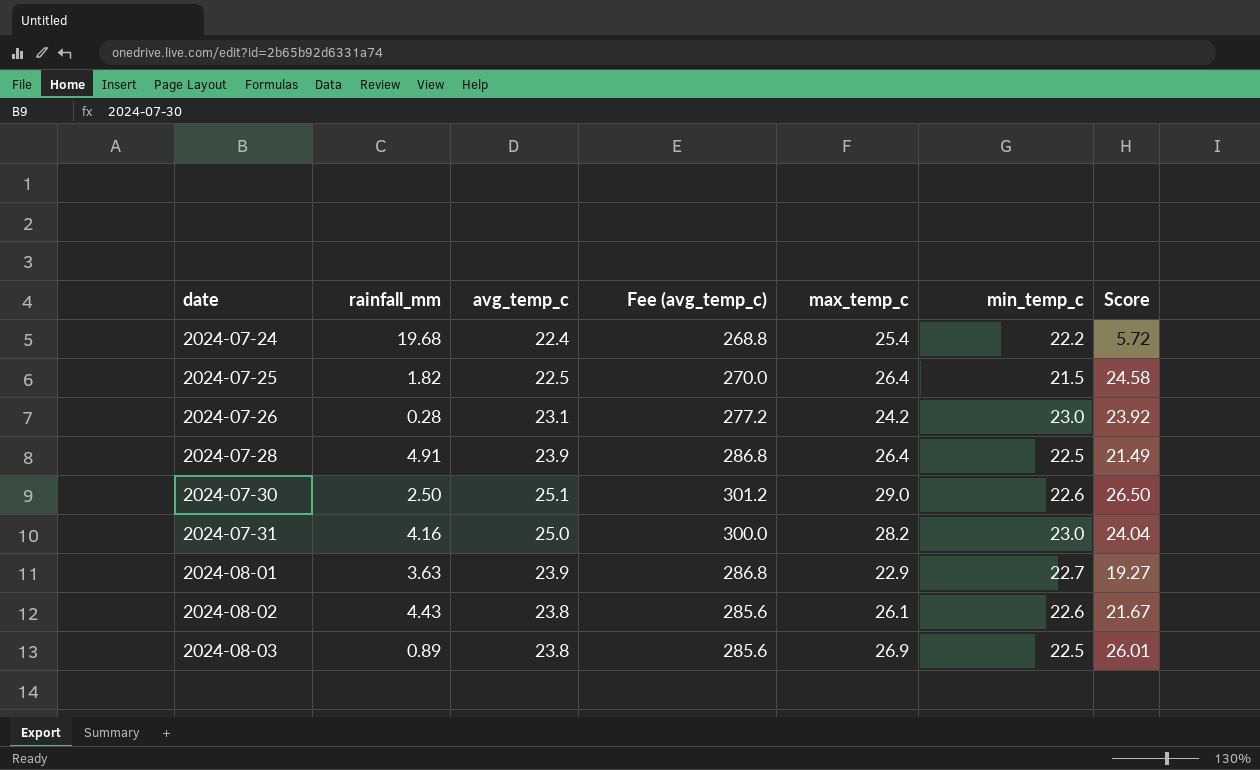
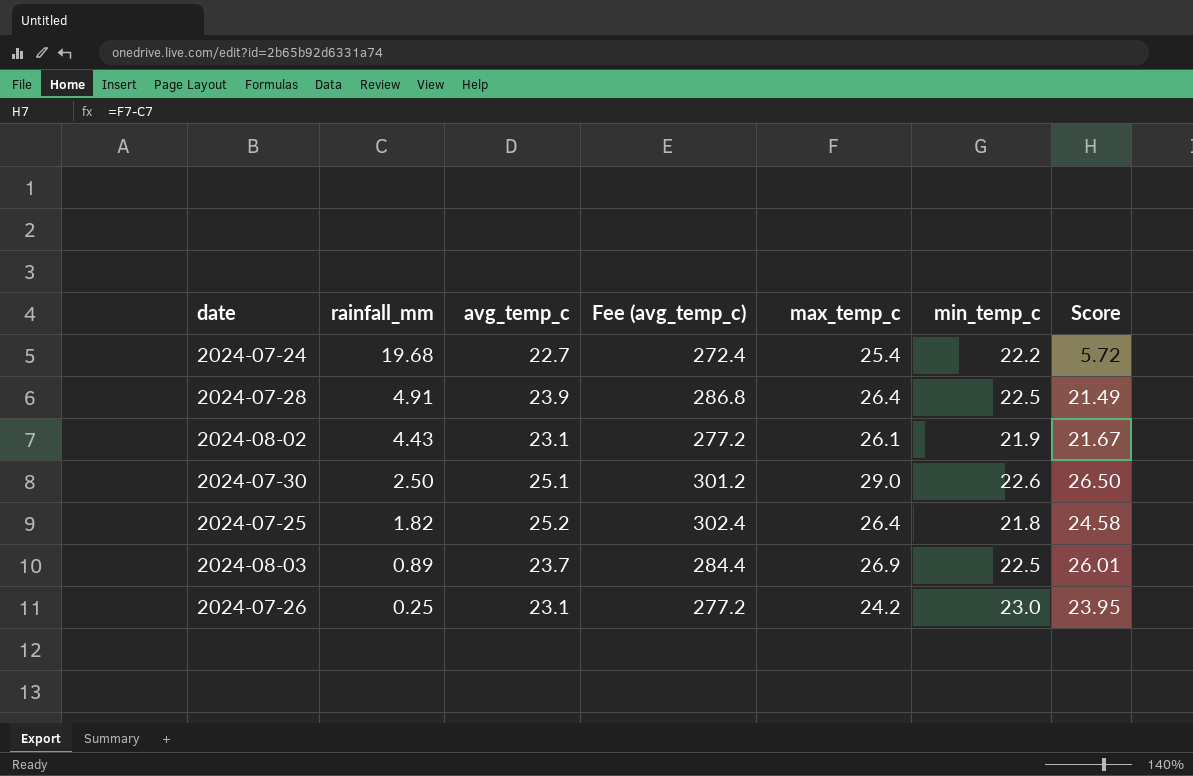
row order: date ascending -> rainfall_mm descending
row 2024-07-31: 4.16 | 25.0 | 300.0 | 28.2 | 23.0 | 24.04 -> none
row 2024-08-01: 3.63 | 23.9 | 286.8 | 22.9 | 22.7 | 19.27 -> none
2024-07-24 | avg_temp_c: 22.4 -> 22.7
2024-07-24 | Fee (avg_temp_c): 268.8 -> 272.4
2024-08-02 | avg_temp_c: 23.8 -> 23.1
2024-08-02 | Fee (avg_temp_c): 285.6 -> 277.2
2024-08-02 | min_temp_c: 22.6 -> 21.9
2024-07-25 | avg_temp_c: 22.5 -> 25.2
2024-07-25 | Fee (avg_temp_c): 270.0 -> 302.4
2024-07-25 | min_temp_c: 21.5 -> 21.8
2024-08-03 | avg_temp_c: 23.8 -> 23.7
2024-08-03 | Fee (avg_temp_c): 285.6 -> 284.4
2024-07-26 | rainfall_mm: 0.28 -> 0.25
2024-07-26 | Score: 23.92 -> 23.95

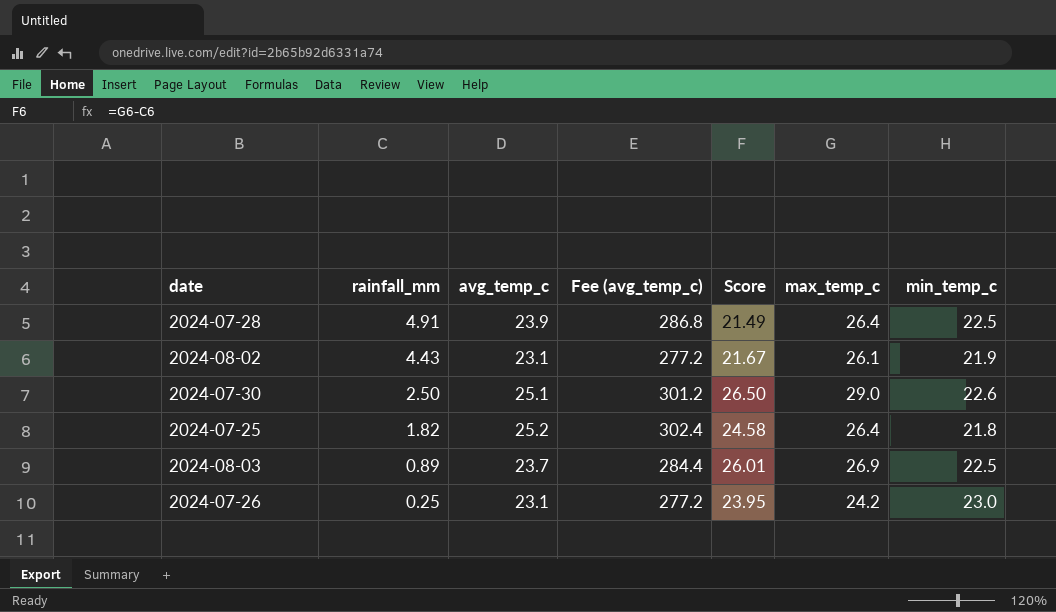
column Score | position: 7 -> 5
row 2024-07-24: 19.68 | 22.7 | 272.4 | 25.4 | 22.2 | 5.72 -> none

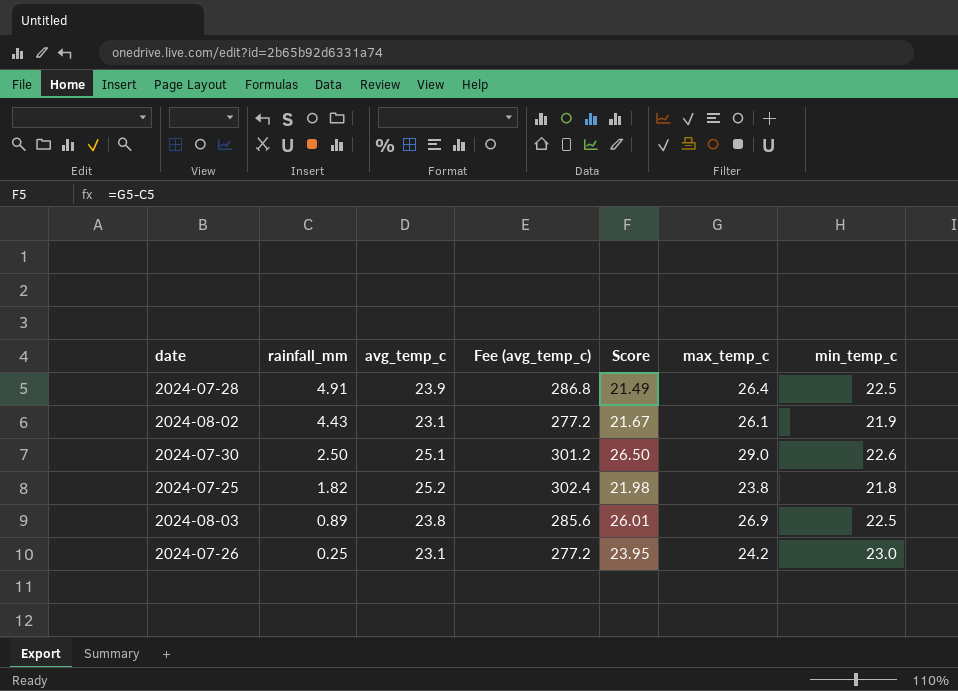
2024-07-25 | Score: 24.58 -> 21.98
2024-07-25 | max_temp_c: 26.4 -> 23.8
2024-08-03 | avg_temp_c: 23.7 -> 23.8
2024-08-03 | Fee (avg_temp_c): 284.4 -> 285.6

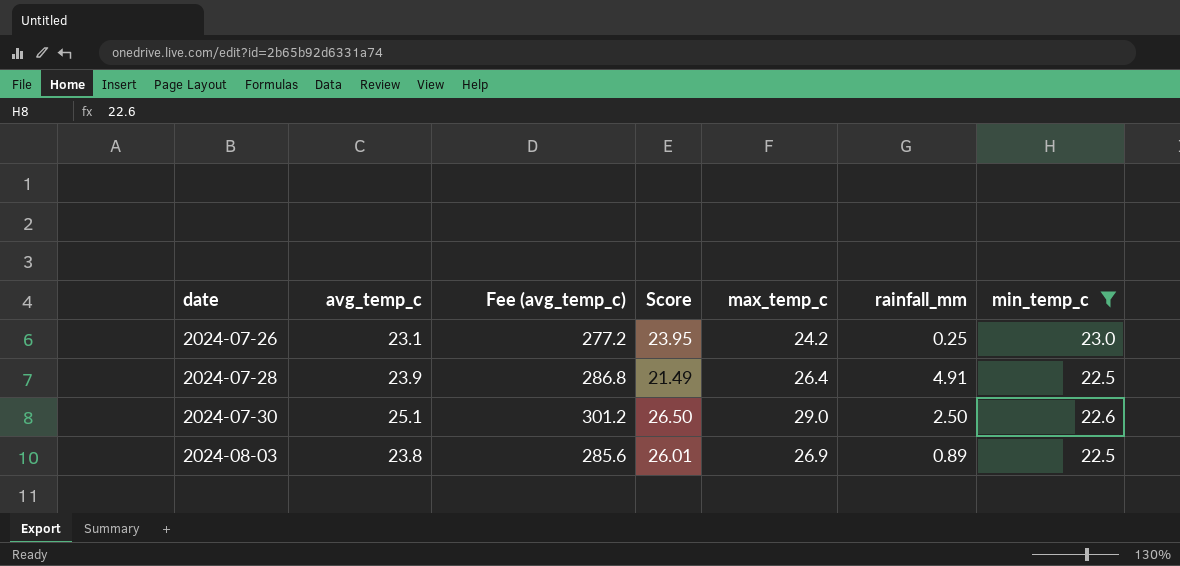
filter: none -> min_temp_c >= 22.5
row order: rainfall_mm descending -> date ascending
column rainfall_mm | position: 2 -> 6

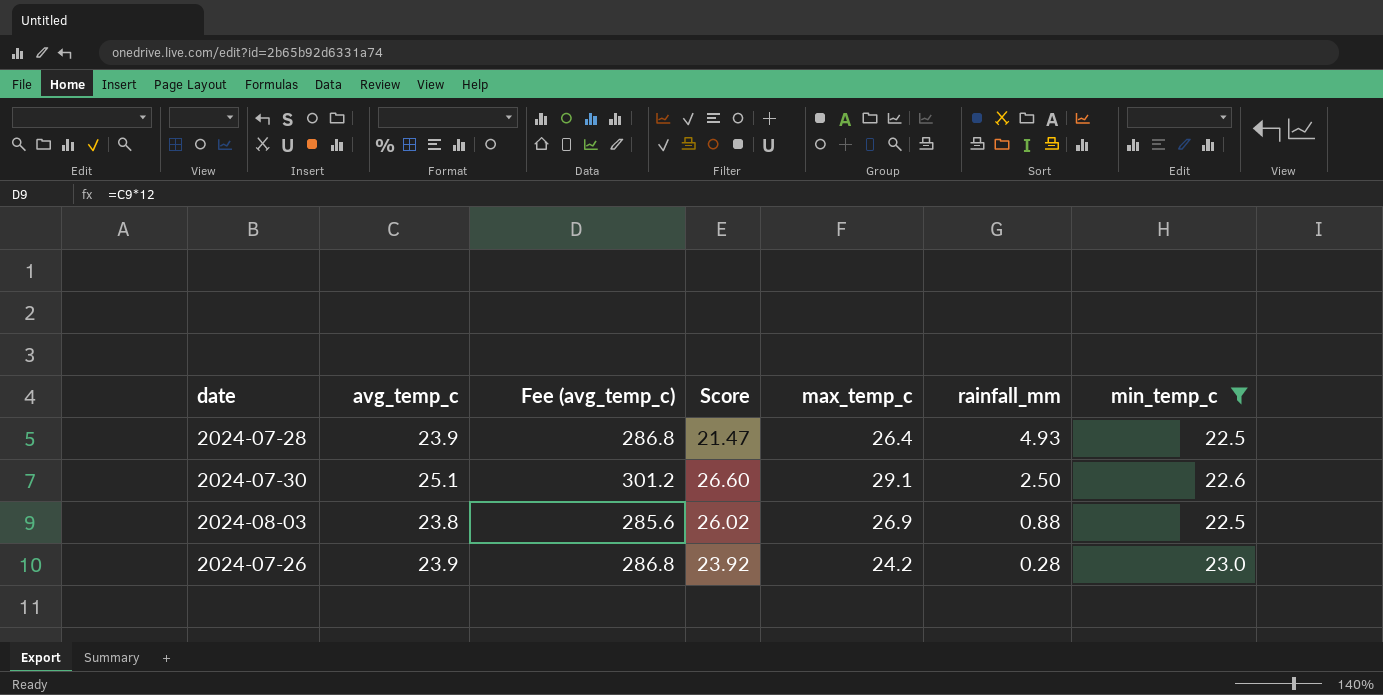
row order: date ascending -> rainfall_mm descending
2024-07-28 | Score: 21.49 -> 21.47
2024-07-28 | rainfall_mm: 4.91 -> 4.93
2024-07-30 | Score: 26.50 -> 26.60
2024-07-30 | max_temp_c: 29.0 -> 29.1
2024-08-03 | Score: 26.01 -> 26.02
2024-08-03 | rainfall_mm: 0.89 -> 0.88
2024-07-26 | avg_temp_c: 23.1 -> 23.9
2024-07-26 | Fee (avg_temp_c): 277.2 -> 286.8
2024-07-26 | Score: 23.95 -> 23.92
2024-07-26 | rainfall_mm: 0.25 -> 0.28

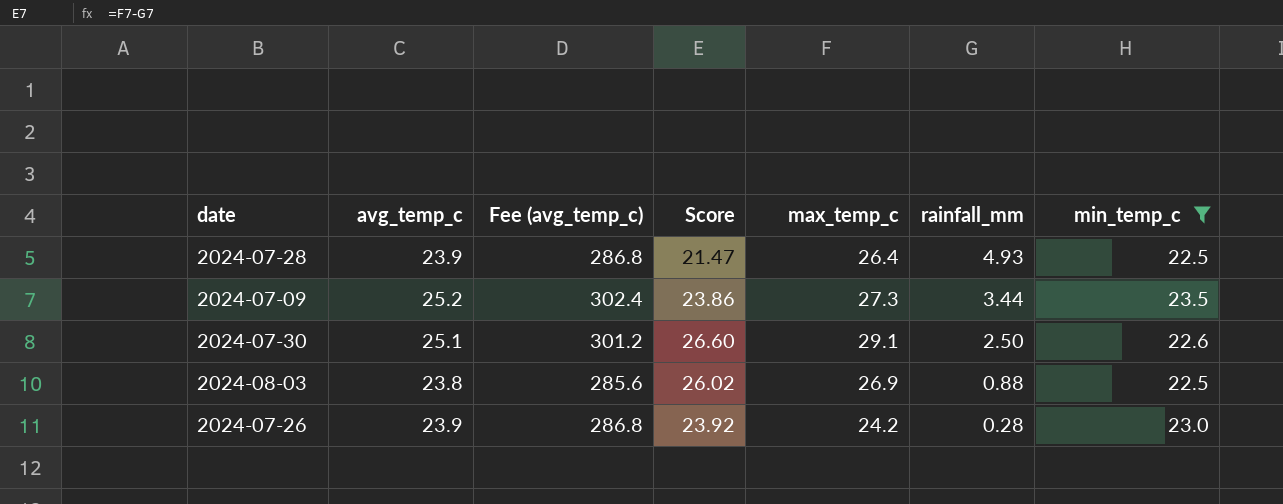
row 2024-07-09: none -> 25.2 | 302.4 | 23.86 | 27.3 | 3.44 | 23.5

